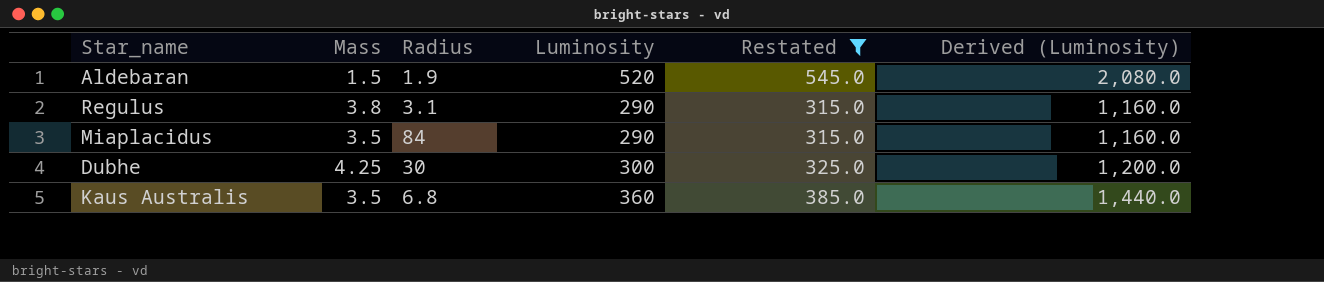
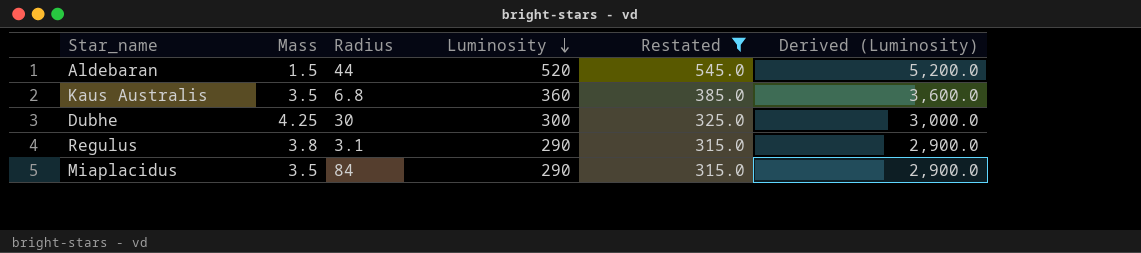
row order: none -> Luminosity descending
column Derived (Luminosity) | formula: [Luminosity] * 4 -> [Luminosity] * 10
Aldebaran | Radius: 1.9 -> 44

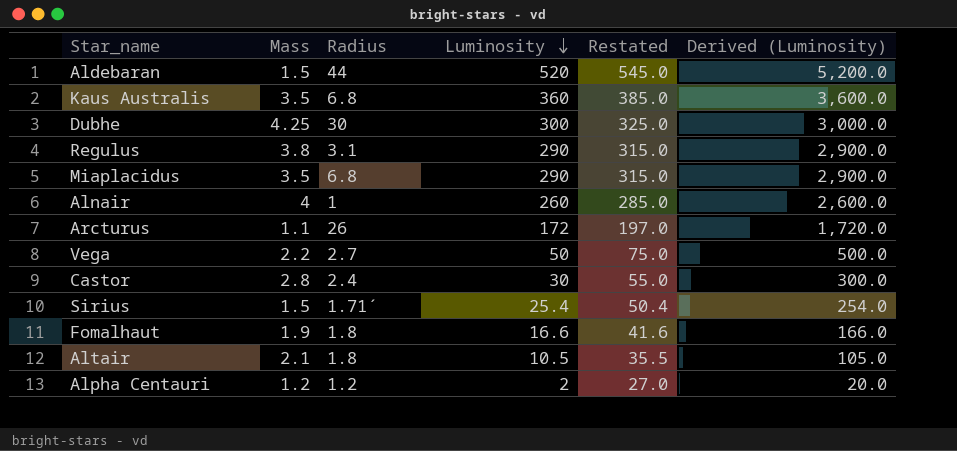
filter: Restated >= 315.0 -> none
Miaplacidus | Radius: 84 -> 6.8

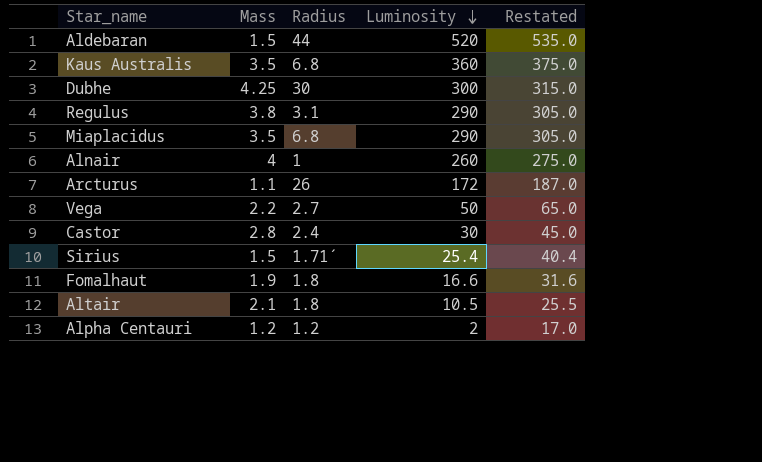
column Derived (Luminosity) | formula: [Luminosity] * 10 -> none
column Restated | formula: [Luminosity] + 25 -> [Luminosity] + 15

